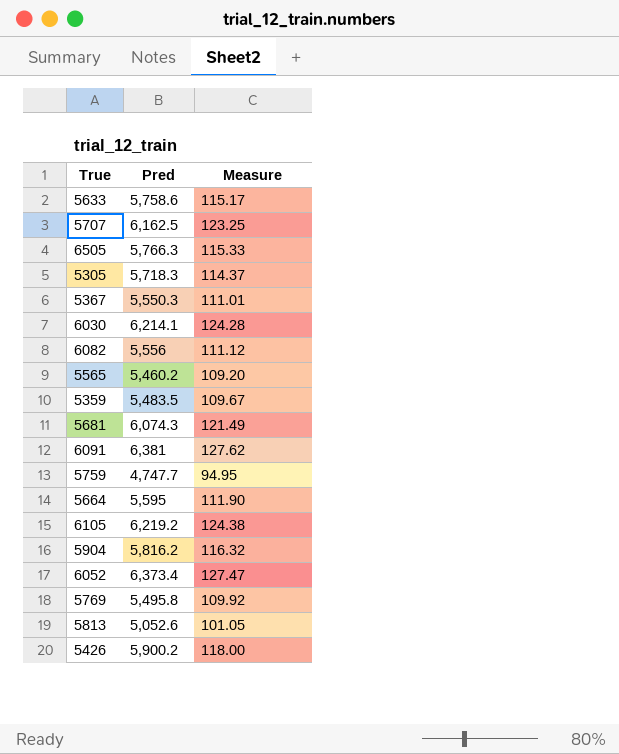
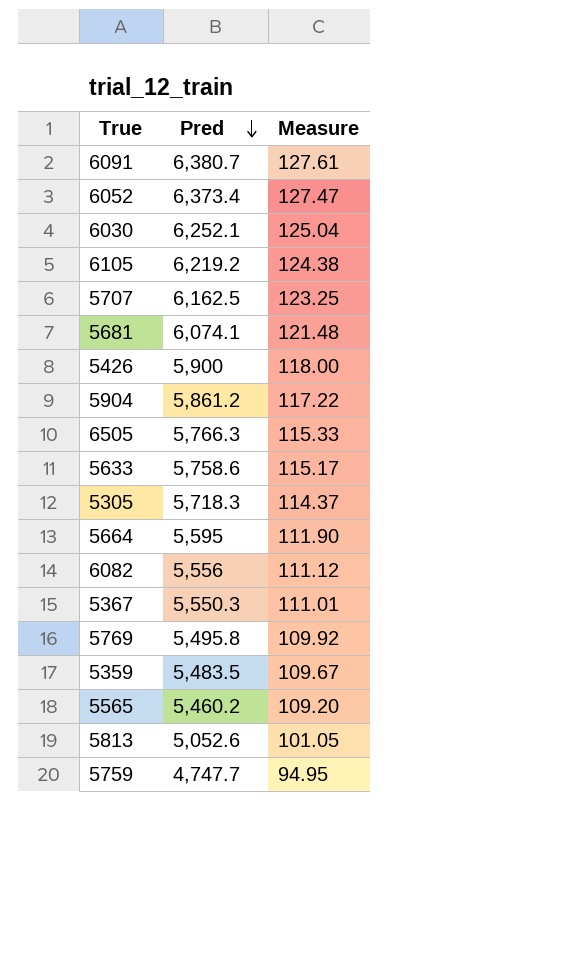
row order: none -> Pred descending
6091 | Pred: 6,381 -> 6,380.7
6091 | Measure: 127.62 -> 127.61
6030 | Pred: 6,214.1 -> 6,252.1
6030 | Measure: 124.28 -> 125.04
5681 | Pred: 6,074.3 -> 6,074.1
5681 | Measure: 121.49 -> 121.48
5426 | Pred: 5,900.2 -> 5,900
5904 | Pred: 5,816.2 -> 5,861.2
5904 | Measure: 116.32 -> 117.22

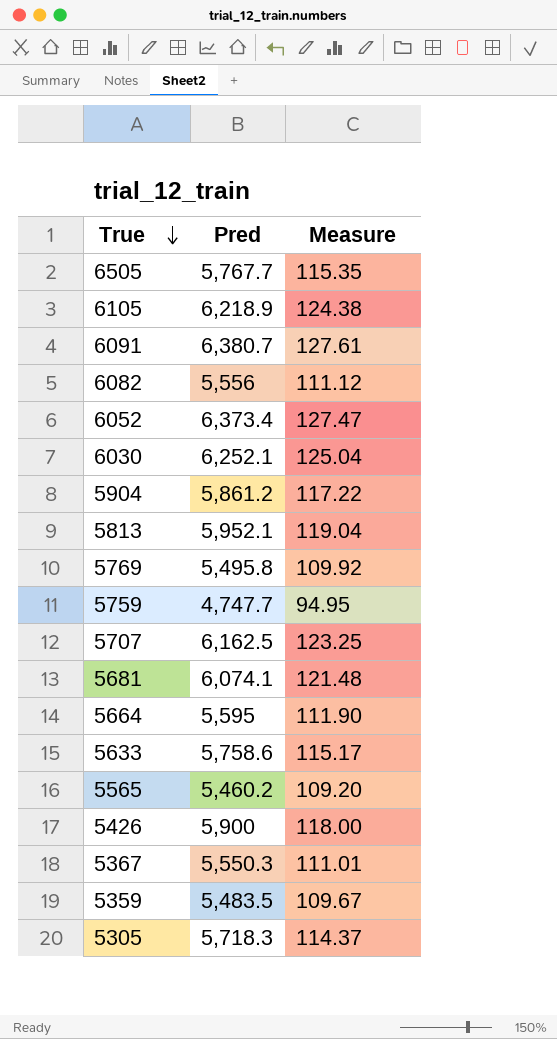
row order: Pred descending -> True descending
6505 | Pred: 5,766.3 -> 5,767.7
6505 | Measure: 115.33 -> 115.35
6105 | Pred: 6,219.2 -> 6,218.9
5813 | Pred: 5,052.6 -> 5,952.1
5813 | Measure: 101.05 -> 119.04

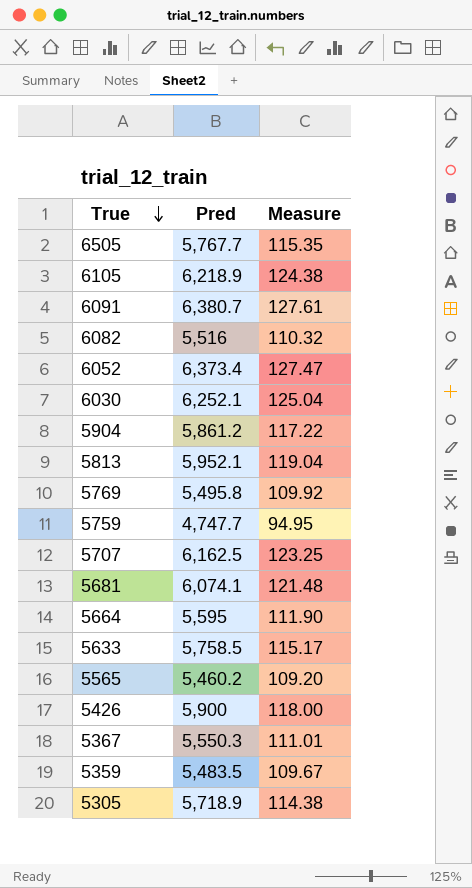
6082 | Pred: 5,556 -> 5,516
6082 | Measure: 111.12 -> 110.32
5633 | Pred: 5,758.6 -> 5,758.5
5305 | Pred: 5,718.3 -> 5,718.9
5305 | Measure: 114.37 -> 114.38

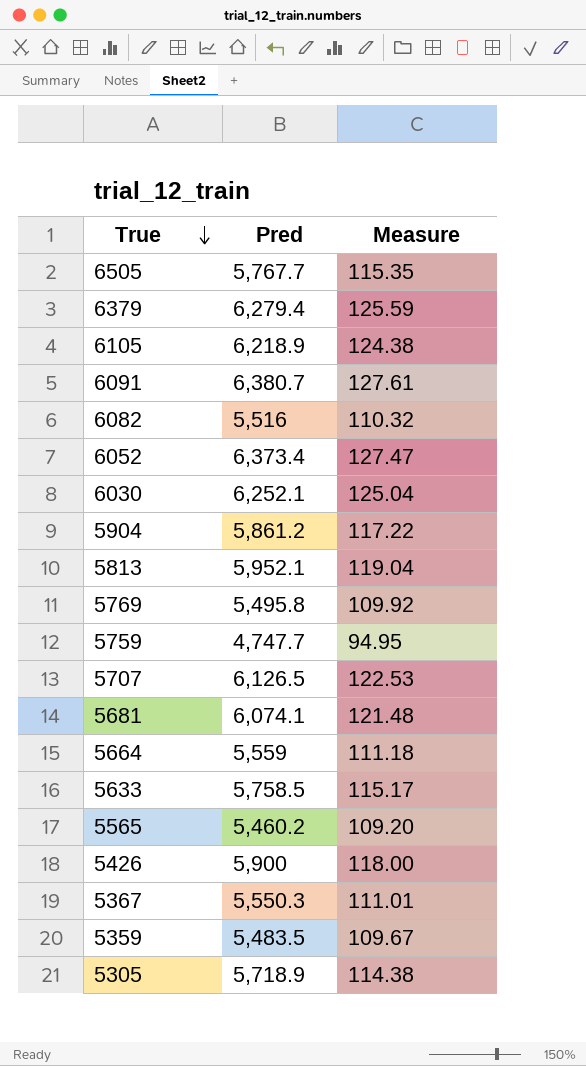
row 6379: none -> 6,279.4 | 125.59
5707 | Pred: 6,162.5 -> 6,126.5
5707 | Measure: 123.25 -> 122.53
5664 | Pred: 5,595 -> 5,559
5664 | Measure: 111.90 -> 111.18

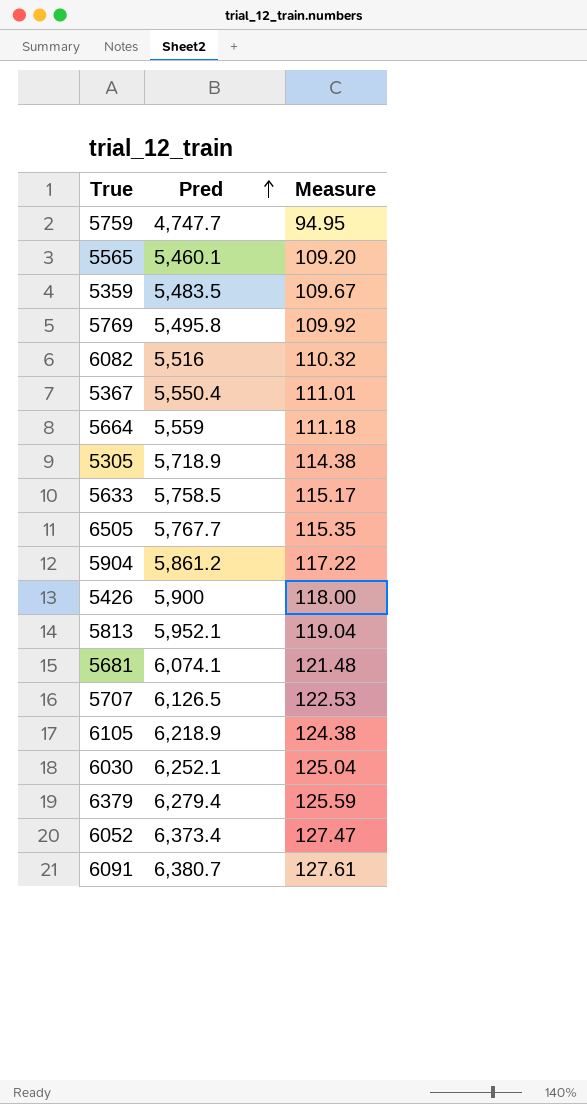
row order: True descending -> Pred ascending
5565 | Pred: 5,460.2 -> 5,460.1
5367 | Pred: 5,550.3 -> 5,550.4

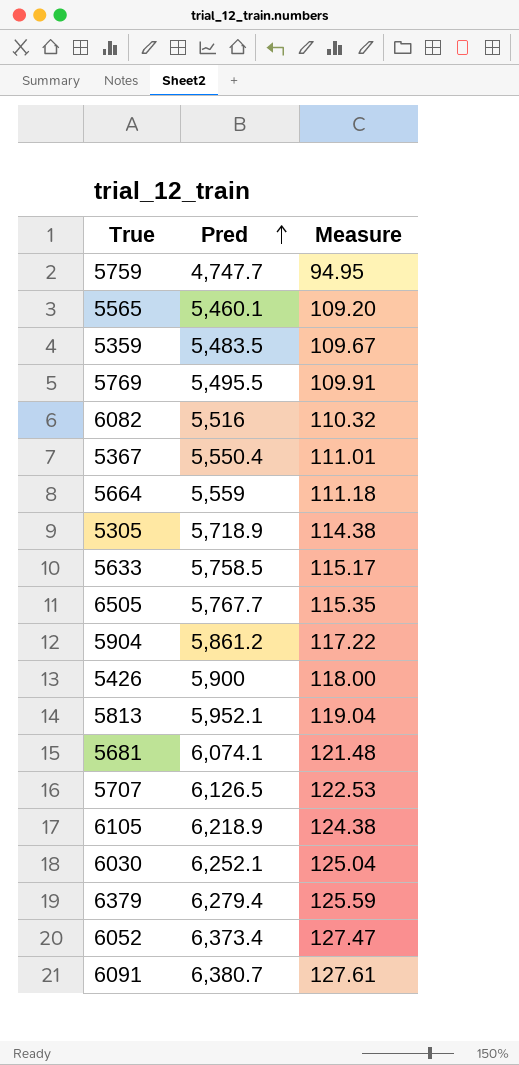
5769 | Pred: 5,495.8 -> 5,495.5
5769 | Measure: 109.92 -> 109.91

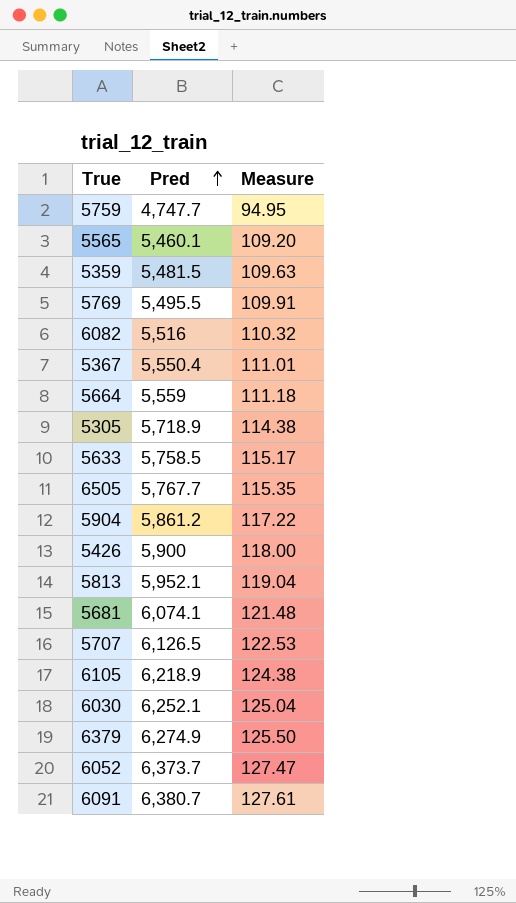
5359 | Pred: 5,483.5 -> 5,481.5
5359 | Measure: 109.67 -> 109.63
6379 | Pred: 6,279.4 -> 6,274.9
6379 | Measure: 125.59 -> 125.50
6052 | Pred: 6,373.4 -> 6,373.7

